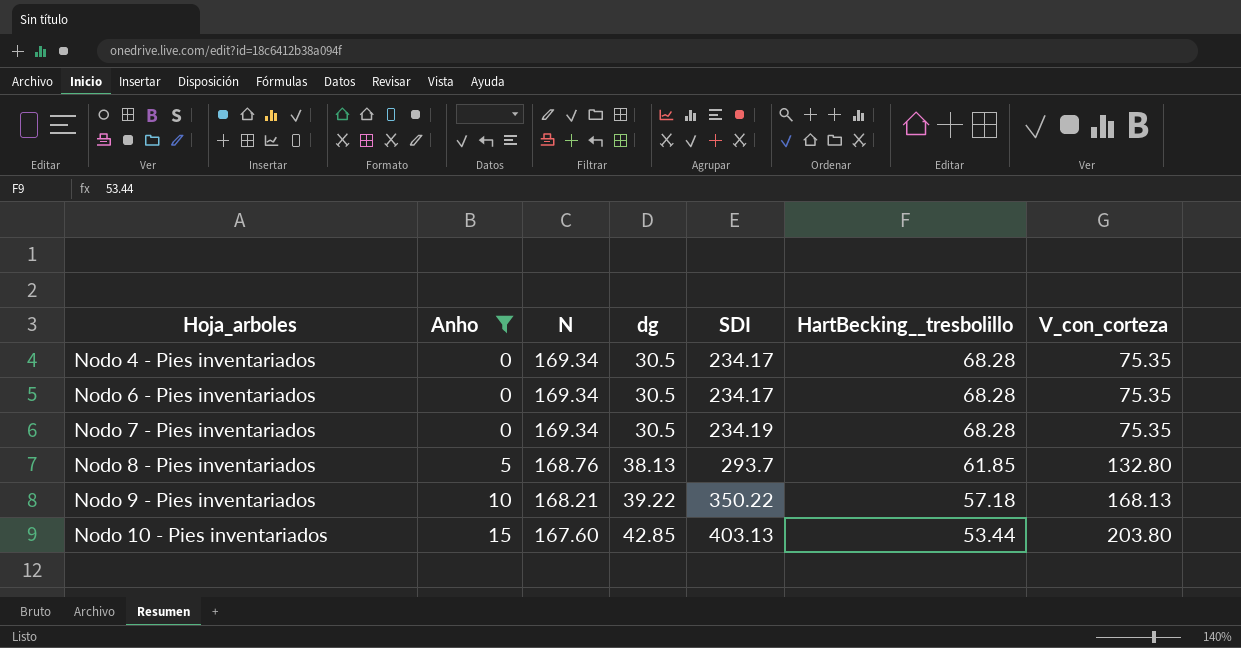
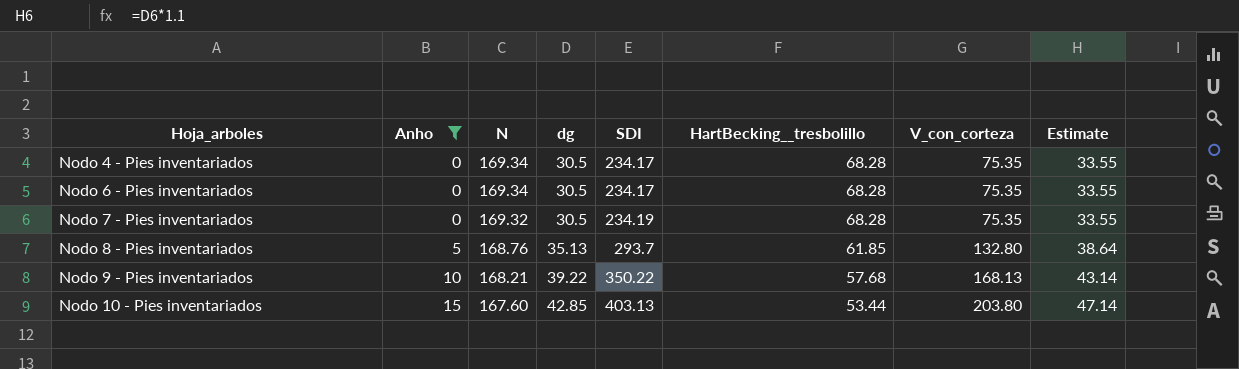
column Estimate | formula: none -> [dg] * 1.1
Nodo 7 - Pies inventariados | N: 169.34 -> 169.32
Nodo 8 - Pies inventariados | dg: 38.13 -> 35.13
Nodo 9 - Pies inventariados | HartBecking__tresbolillo: 57.18 -> 57.68

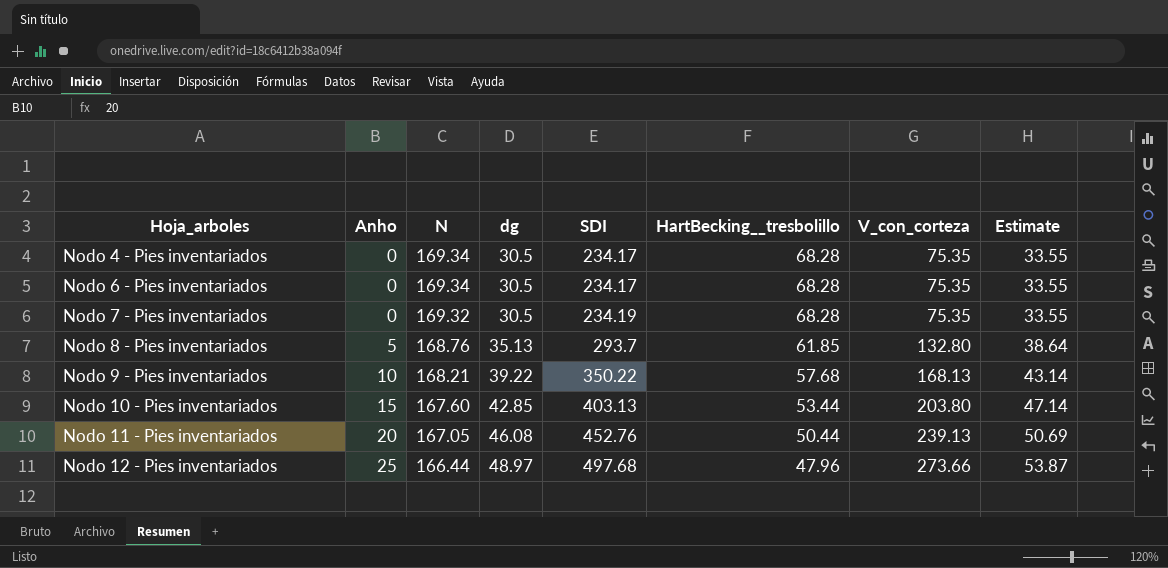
filter: Anho <= 15 -> none

